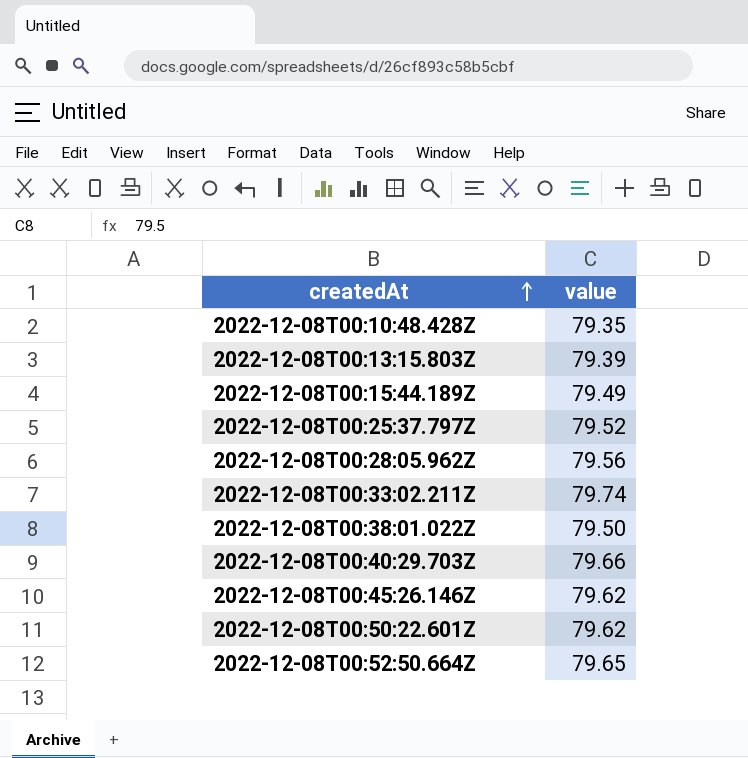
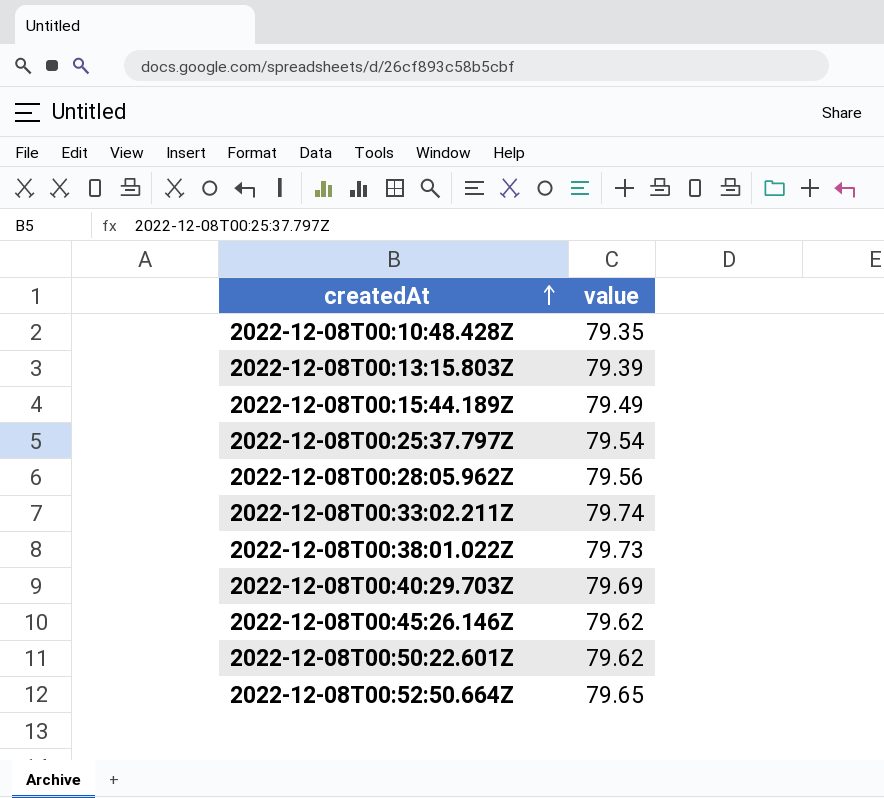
2022-12-08T00:25:37.797Z | value: 79.52 -> 79.54
2022-12-08T00:38:01.022Z | value: 79.50 -> 79.73
2022-12-08T00:40:29.703Z | value: 79.66 -> 79.69

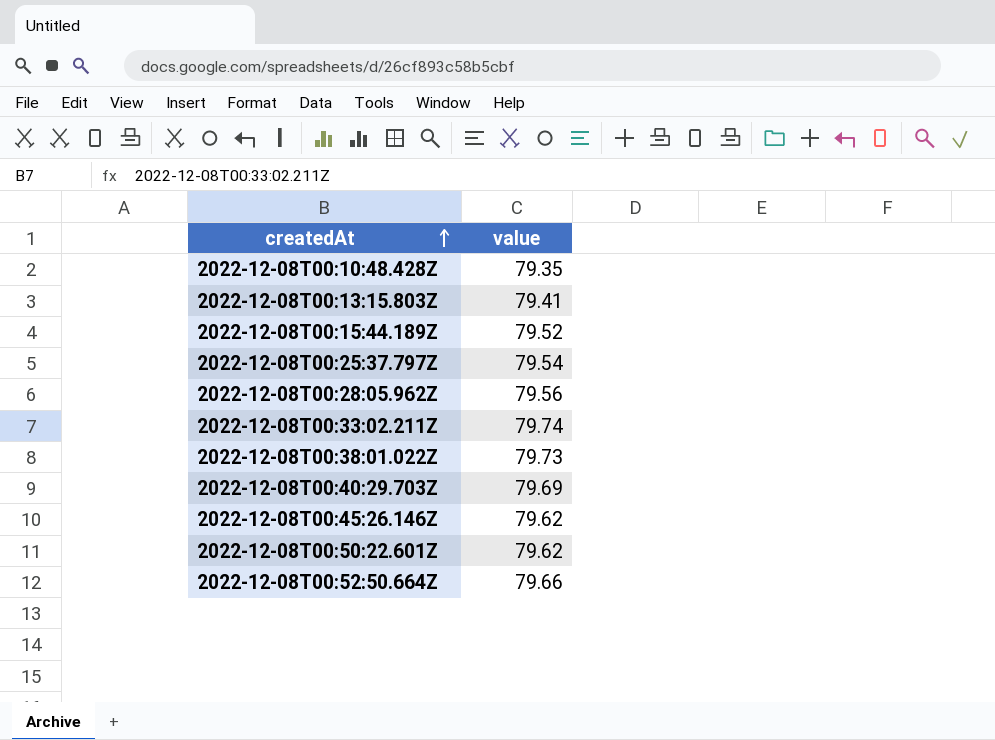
2022-12-08T00:13:15.803Z | value: 79.39 -> 79.41
2022-12-08T00:15:44.189Z | value: 79.49 -> 79.52
2022-12-08T00:52:50.664Z | value: 79.65 -> 79.66

